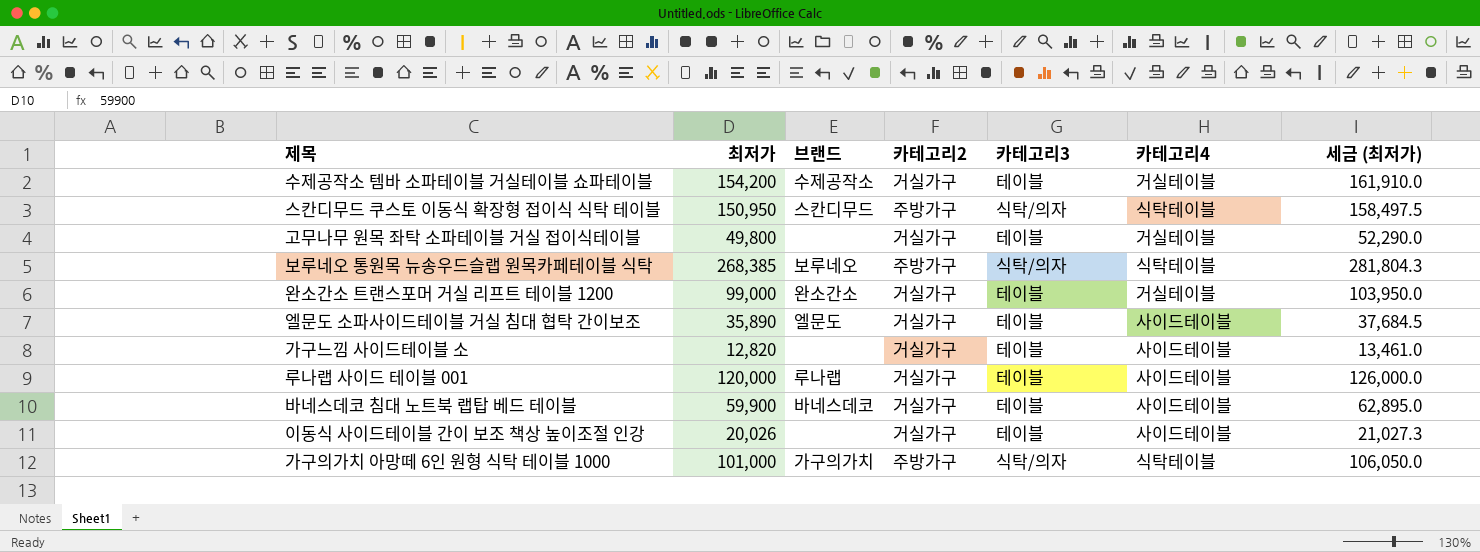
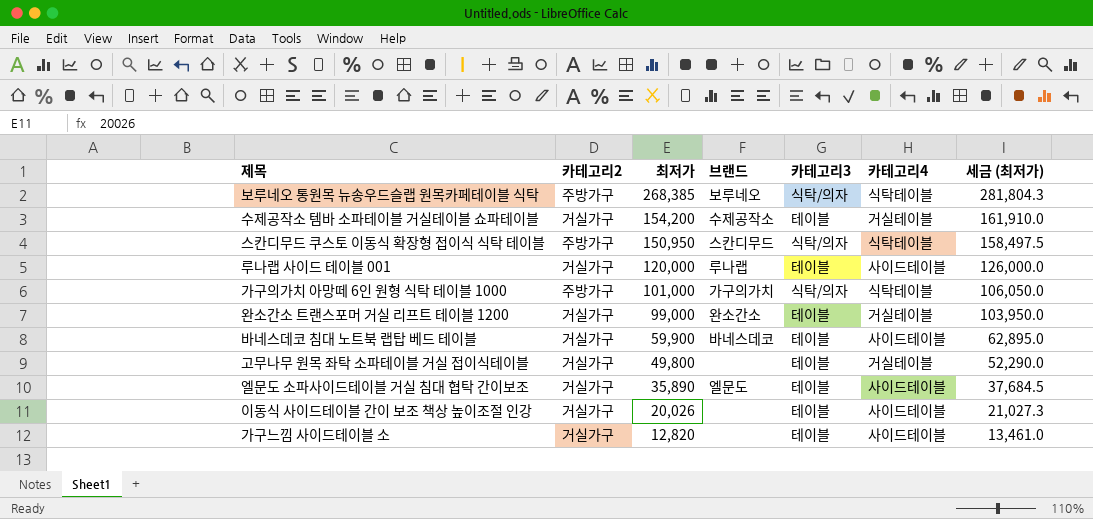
row order: none -> 최저가 descending
column 카테고리2 | position: 4 -> 2

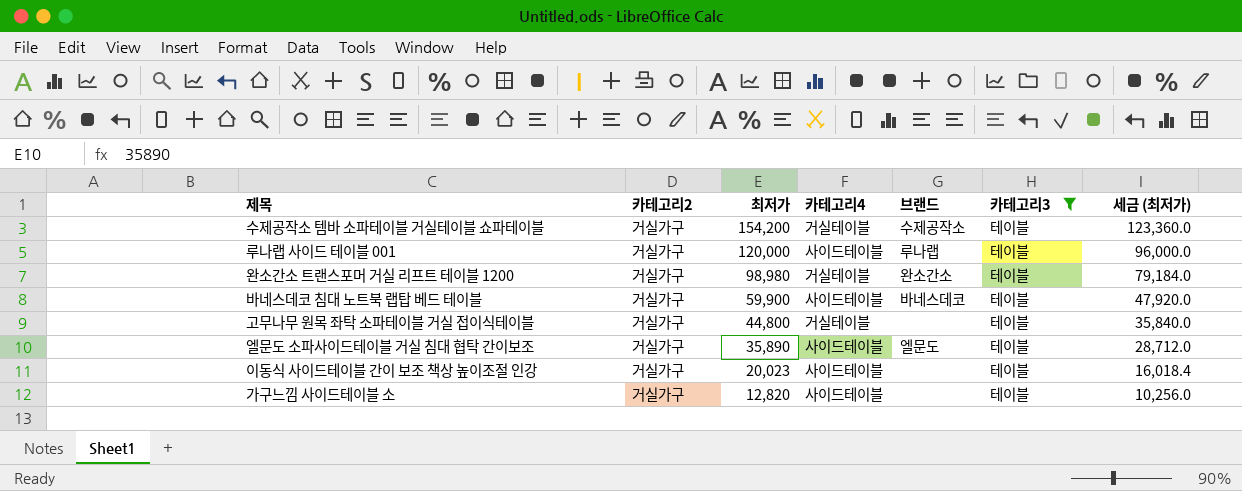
filter: none -> 카테고리3 = 테이블
column 카테고리4 | position: 6 -> 4
column 세금 (최저가) | formula: [최저가] * 1.05 -> [최저가] * 0.8
완소간소 트랜스포머 거실 리프트 테이블 1200 | 최저가: 99,000 -> 98,980
고무나무 원목 좌탁 소파테이블 거실 접이식테이블 | 최저가: 49,800 -> 44,800
이동식 사이드테이블 간이 보조 책상 높이조절 인강 | 최저가: 20,026 -> 20,023

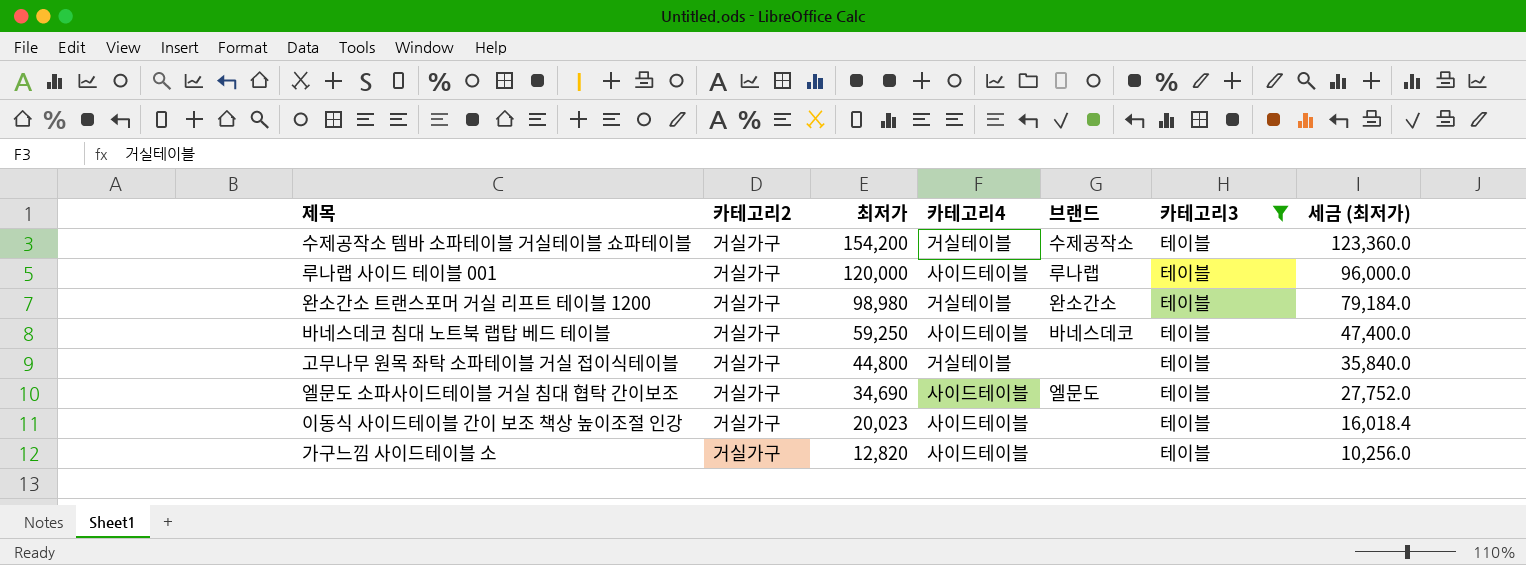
바네스데코 침대 노트북 랩탑 베드 테이블 | 최저가: 59,900 -> 59,250
바네스데코 침대 노트북 랩탑 베드 테이블 | 세금 (최저가): 47,920.0 -> 47,400.0
엘문도 소파사이드테이블 거실 침대 협탁 간이보조 | 최저가: 35,890 -> 34,690
엘문도 소파사이드테이블 거실 침대 협탁 간이보조 | 세금 (최저가): 28,712.0 -> 27,752.0

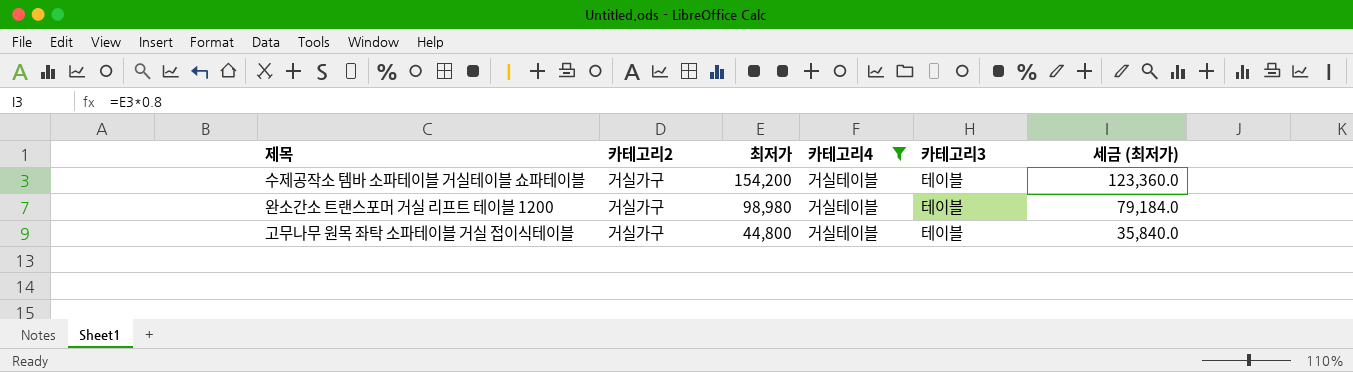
filter: 카테고리3 = 테이블 -> 카테고리4 = 거실테이블
column 브랜드 | position: 5 -> none

